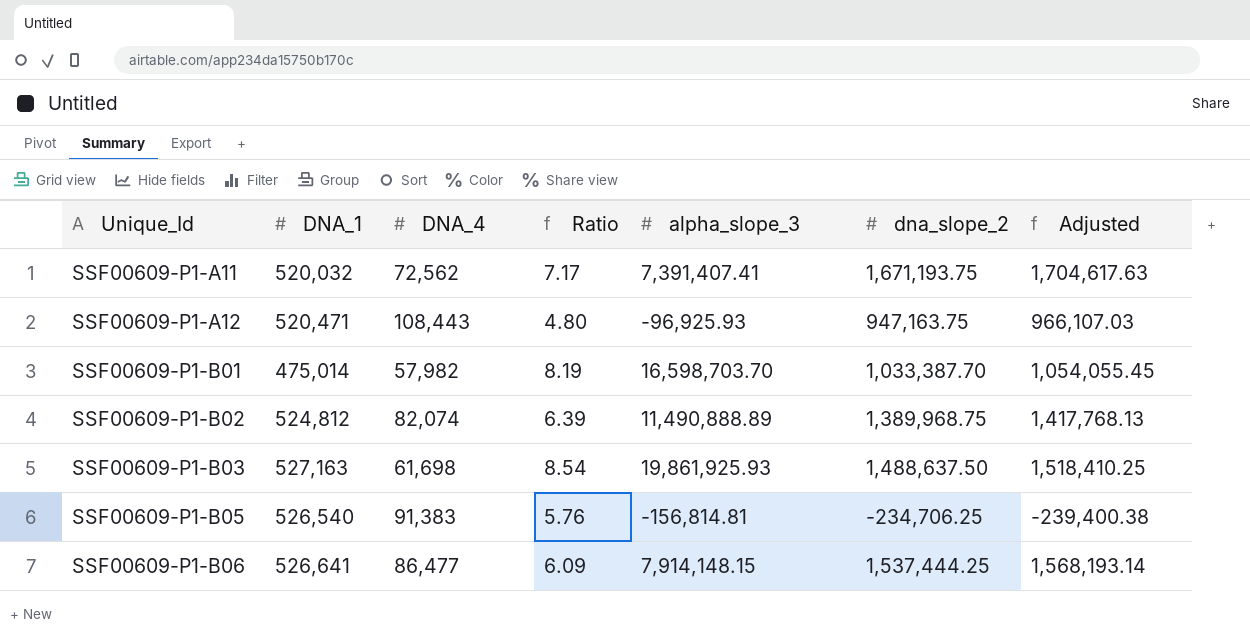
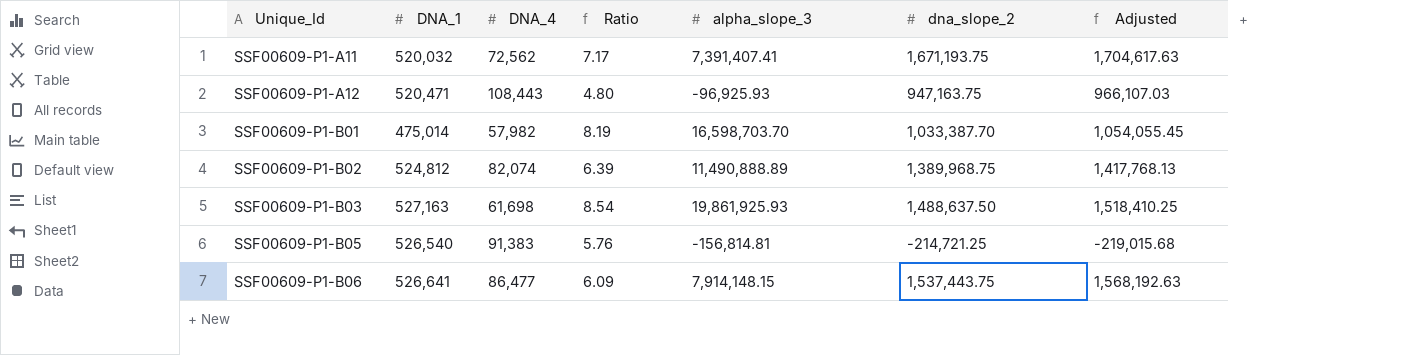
SSF00609-P1-B05 | dna_slope_2: -234,706.25 -> -214,721.25
SSF00609-P1-B05 | Adjusted: -239,400.38 -> -219,015.68
SSF00609-P1-B06 | dna_slope_2: 1,537,444.25 -> 1,537,443.75
SSF00609-P1-B06 | Adjusted: 1,568,193.14 -> 1,568,192.63

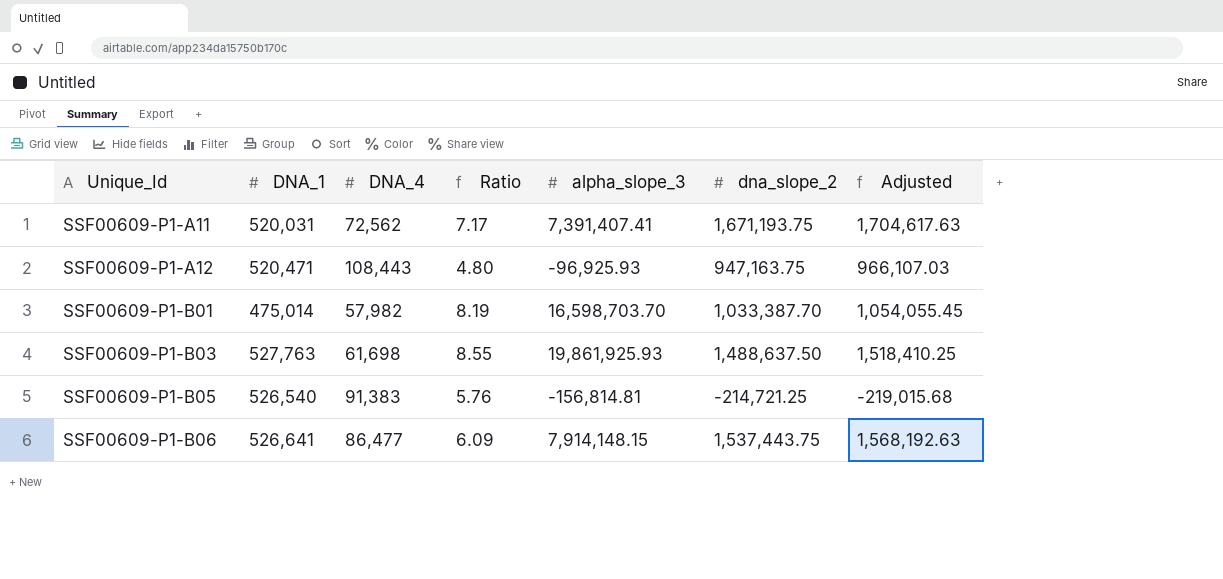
row SSF00609-P1-B02: 524,812 | 82,074 | 6.39 | 11,490,888.89 | 1,389,968.75 | 1,417,768.13 -> none
SSF00609-P1-A11 | DNA_1: 520,032 -> 520,031
SSF00609-P1-B03 | DNA_1: 527,163 -> 527,763
SSF00609-P1-B03 | Ratio: 8.54 -> 8.55

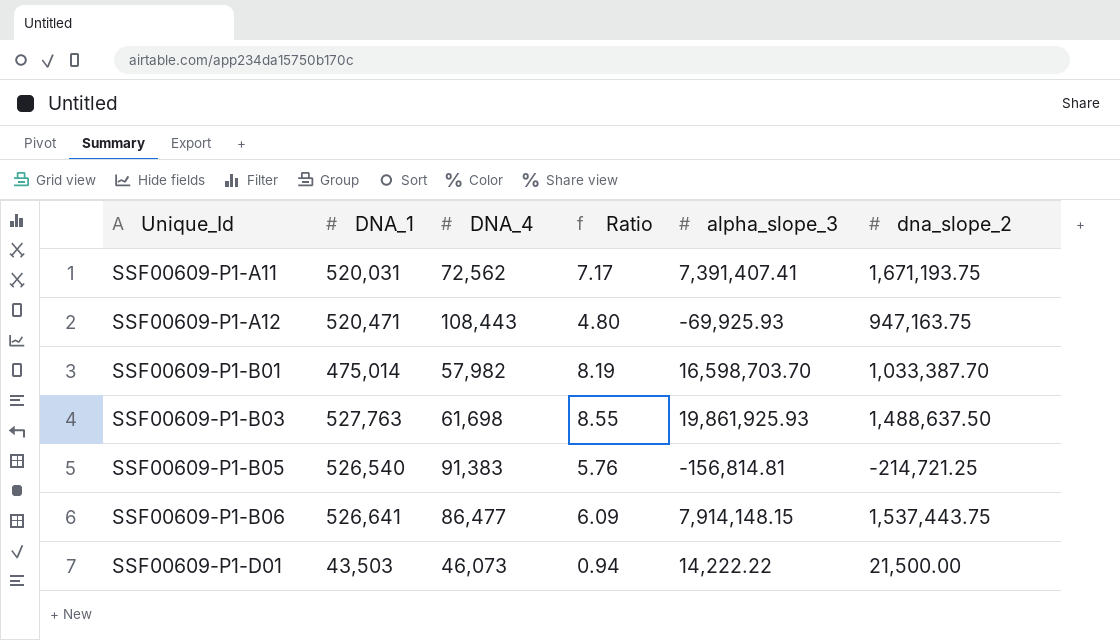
column Adjusted | formula: [dna_slope_2] * 1.02 -> none
SSF00609-P1-A12 | alpha_slope_3: -96,925.93 -> -69,925.93
row SSF00609-P1-D01: none -> 43,503 | 46,073 | 0.94 | 14,222.22 | 21,500.00

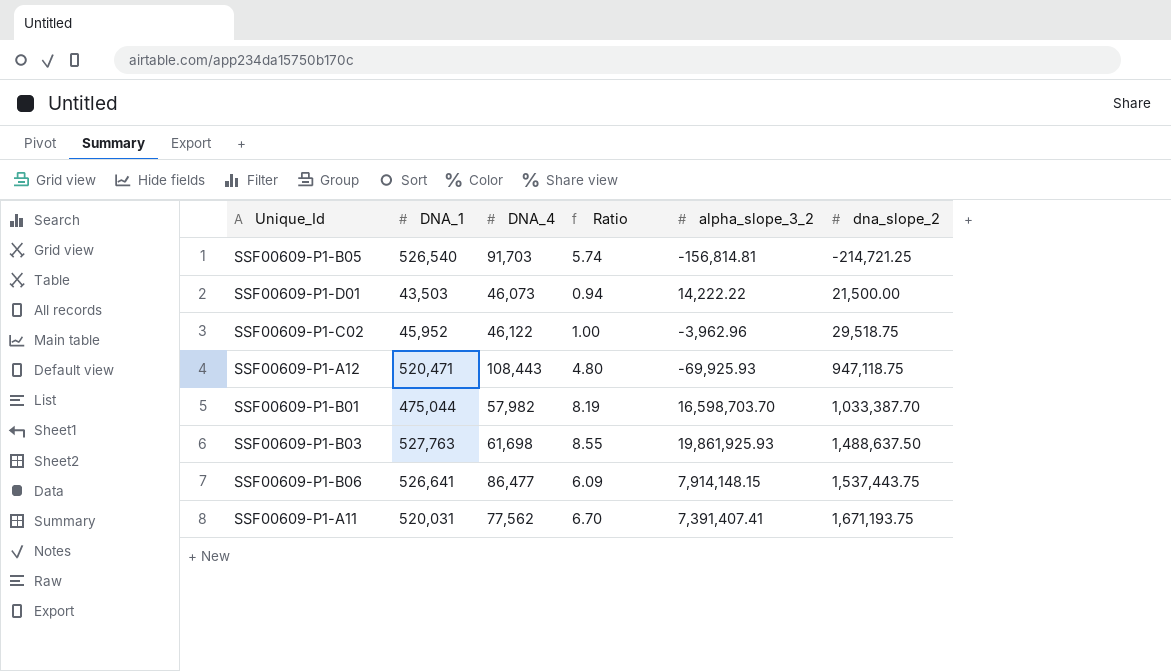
row order: Unique_Id ascending -> dna_slope_2 ascending
column name: alpha_slope_3 -> alpha_slope_3_2
SSF00609-P1-B05 | DNA_4: 91,383 -> 91,703
SSF00609-P1-B05 | Ratio: 5.76 -> 5.74
row SSF00609-P1-C02: none -> 45,952 | 46,122 | 1.00 | -3,962.96 | 29,518.75
SSF00609-P1-A12 | dna_slope_2: 947,163.75 -> 947,118.75
SSF00609-P1-B01 | DNA_1: 475,014 -> 475,044
SSF00609-P1-A11 | DNA_4: 72,562 -> 77,562
SSF00609-P1-A11 | Ratio: 7.17 -> 6.70

